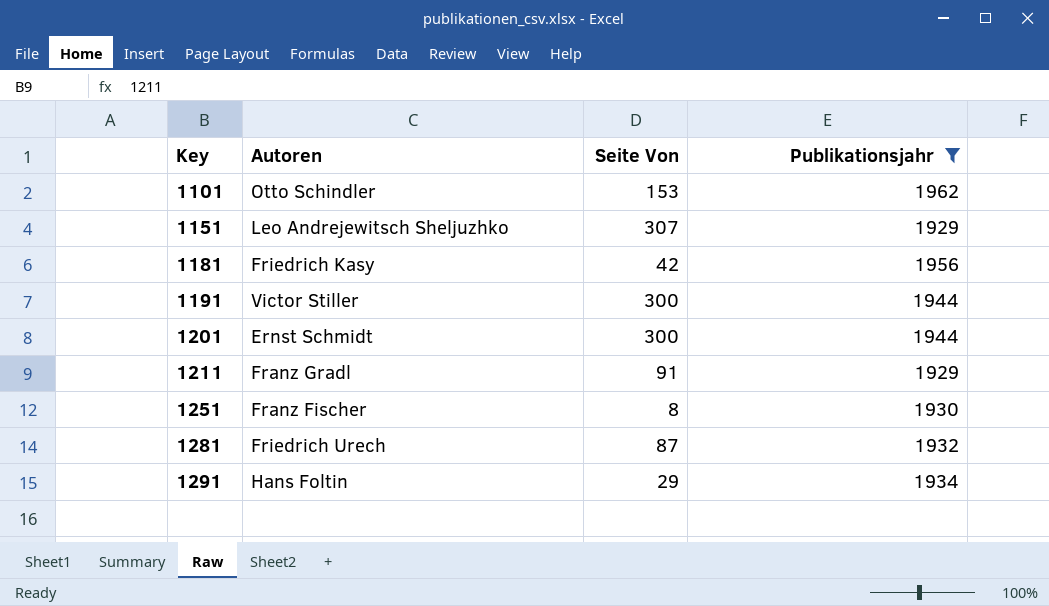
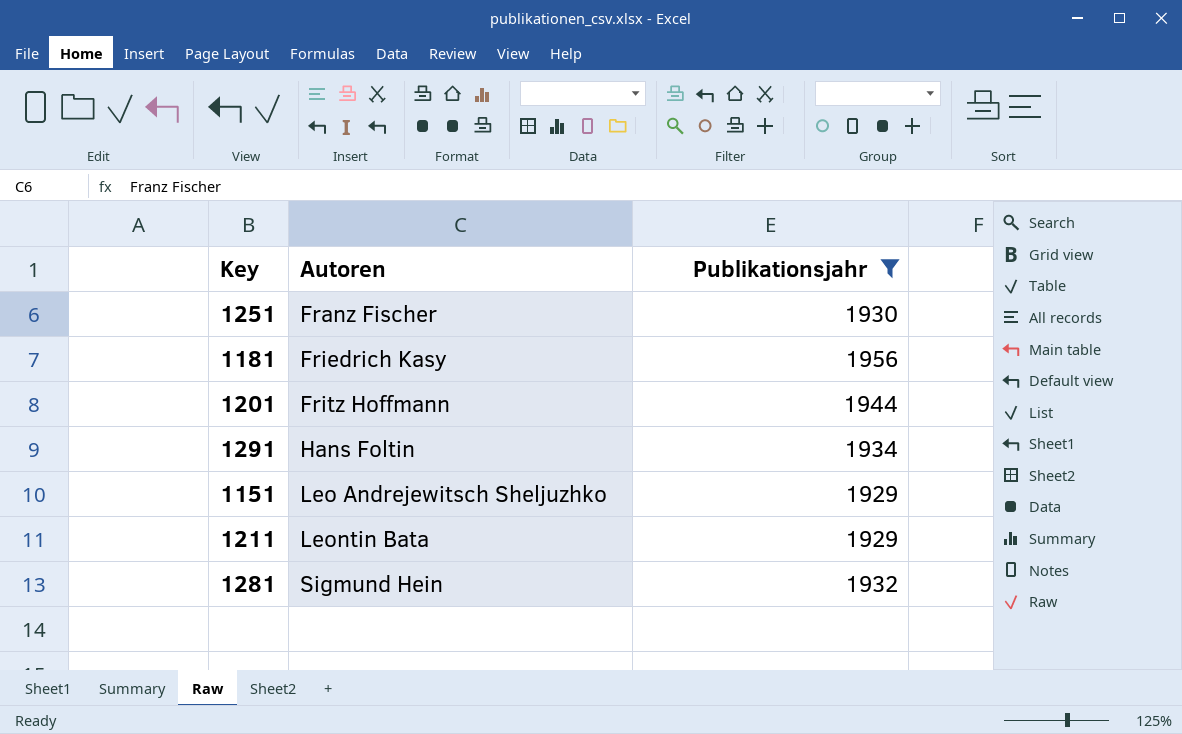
row order: Key ascending -> Autoren ascending
column Seite Von | position: 3 -> none
row 1101: Otto Schindler | 153 | 1962 -> none
row 1191: Victor Stiller | 300 | 1944 -> none
1201 | Autoren: Ernst Schmidt -> Fritz Hoffmann
1211 | Autoren: Franz Gradl -> Leontin Bata
1281 | Autoren: Friedrich Urech -> Sigmund Hein

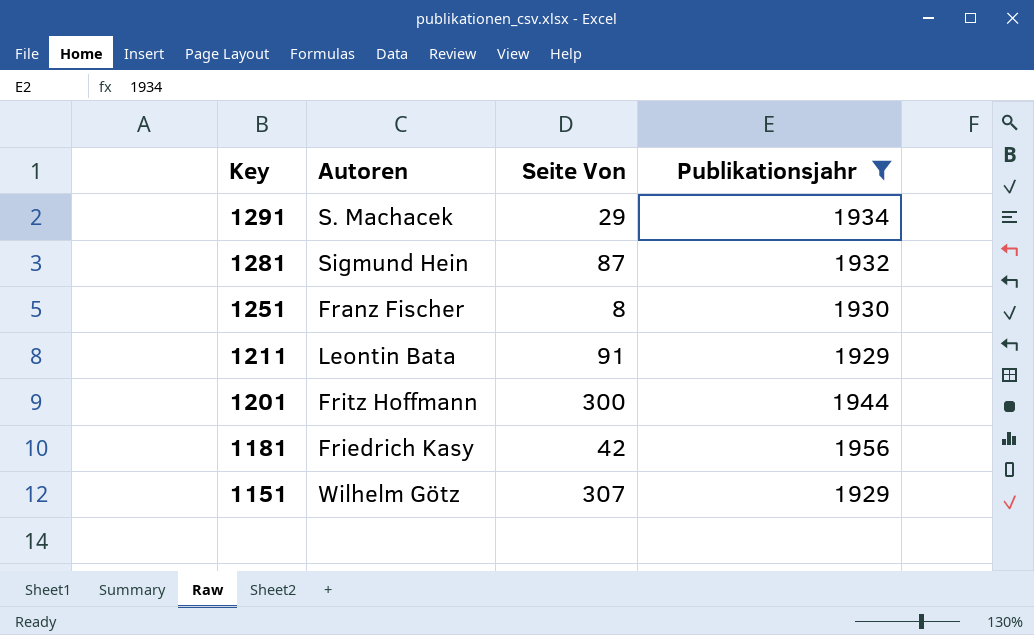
row order: Autoren ascending -> Key descending
column Seite Von | position: none -> 3
1291 | Autoren: Hans Foltin -> S. Machacek
1151 | Autoren: Leo Andrejewitsch Sheljuzhko -> Wilhelm Götz

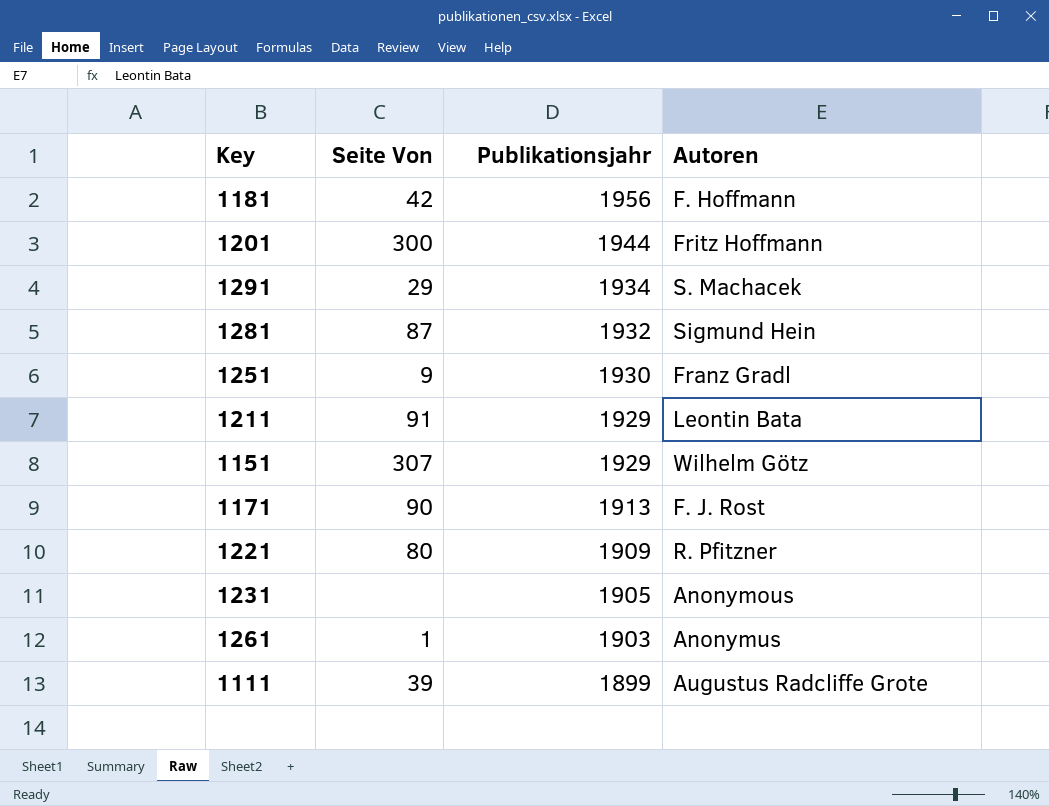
filter: Publikationsjahr >= 1929 -> none
row order: Key descending -> Publikationsjahr descending
column Autoren | position: 2 -> 4
1181 | Autoren: Friedrich Kasy -> F. Hoffmann
1251 | Seite Von: 8 -> 9
1251 | Autoren: Franz Fischer -> Franz Gradl

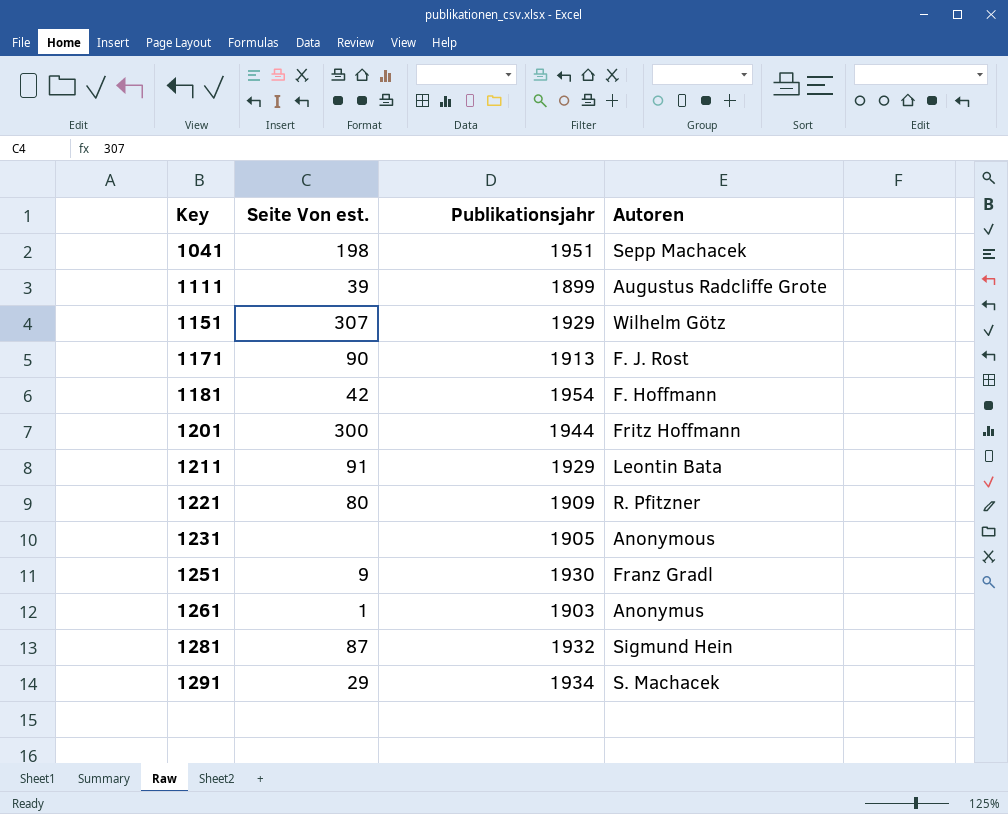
row order: Publikationsjahr descending -> Key ascending
column name: Seite Von -> Seite Von est.
row 1041: none -> 198 | 1951 | Sepp Machacek
1181 | Publikationsjahr: 1956 -> 1954

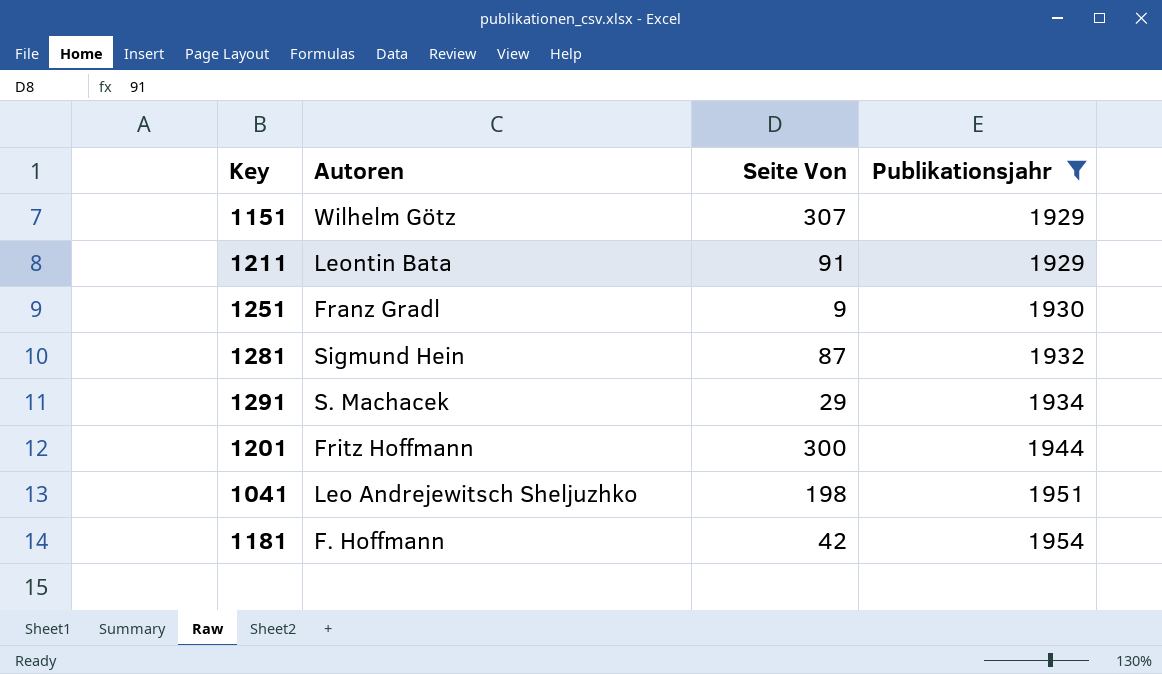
filter: none -> Publikationsjahr >= 1929
row order: Key ascending -> Publikationsjahr ascending
column Autoren | position: 4 -> 2
column name: Seite Von est. -> Seite Von
1041 | Autoren: Sepp Machacek -> Leo Andrejewitsch Sheljuzhko

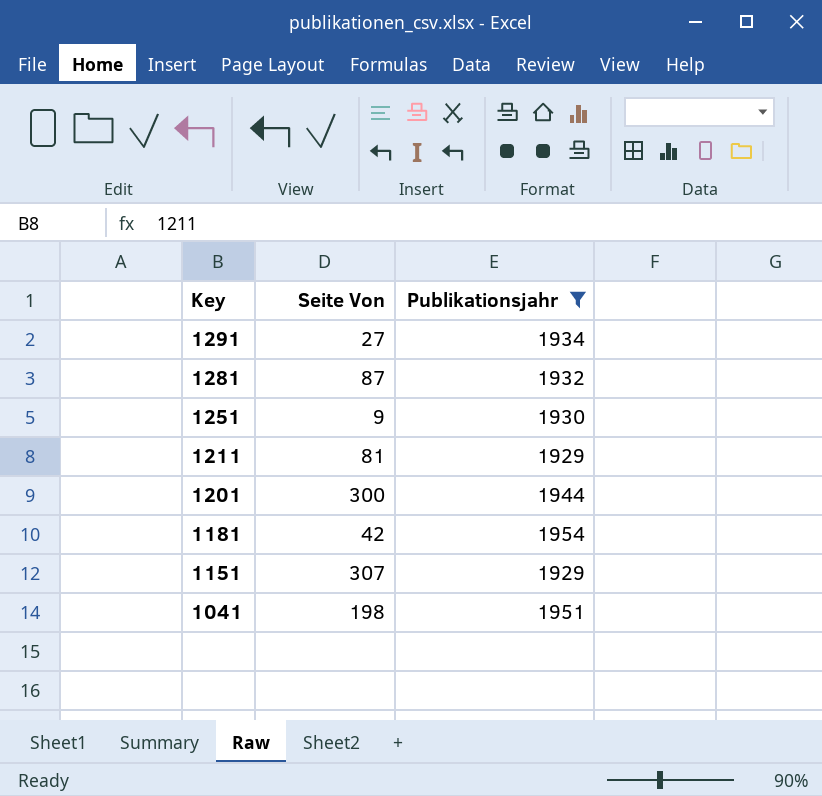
row order: Publikationsjahr ascending -> Key descending
column Autoren | position: 2 -> none
1291 | Seite Von: 29 -> 27
1211 | Seite Von: 91 -> 81

